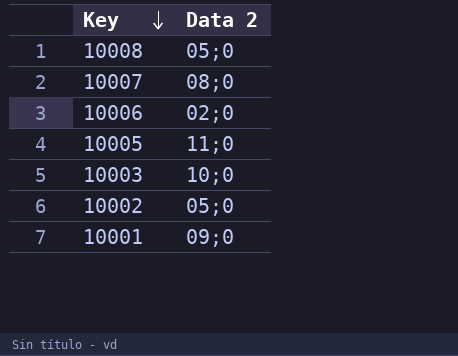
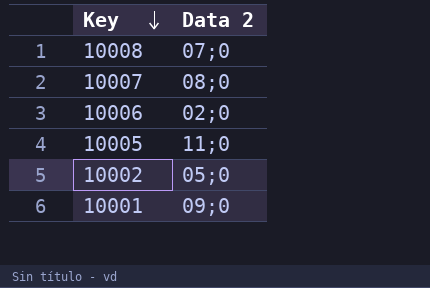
row 10003: 10;0 -> none
10008 | Data 2: 05;0 -> 07;0

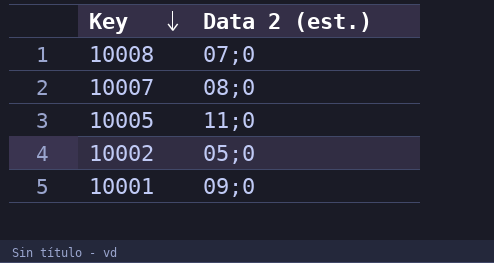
column name: Data 2 -> Data 2 (est.)
row 10006: 02;0 -> none

